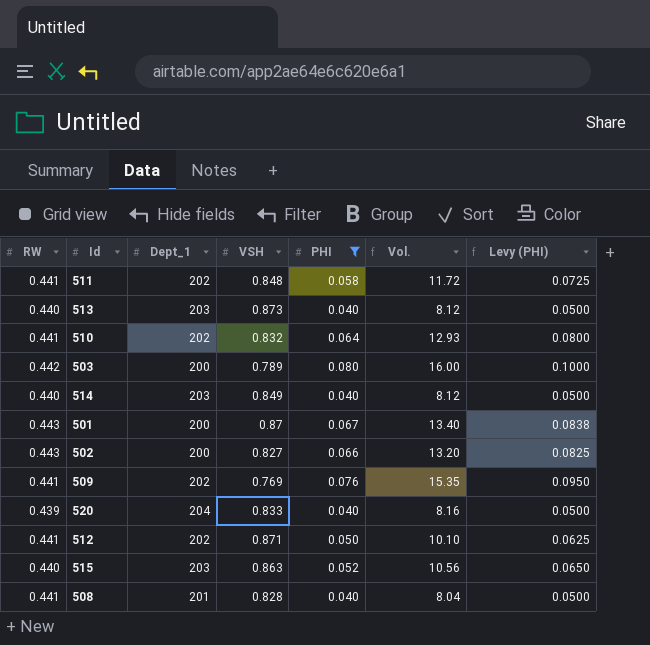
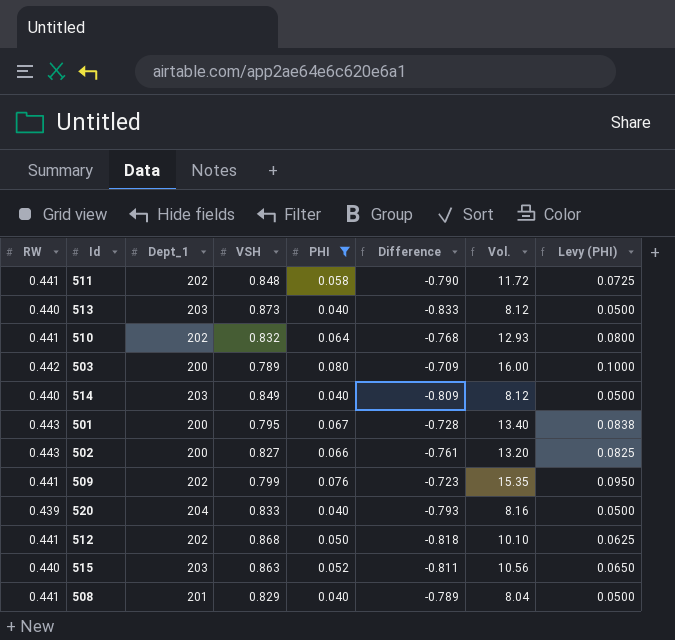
column Difference | formula: none -> [PHI] - [VSH]
501 | VSH: 0.87 -> 0.795
509 | VSH: 0.769 -> 0.799
512 | VSH: 0.871 -> 0.868
508 | VSH: 0.828 -> 0.829

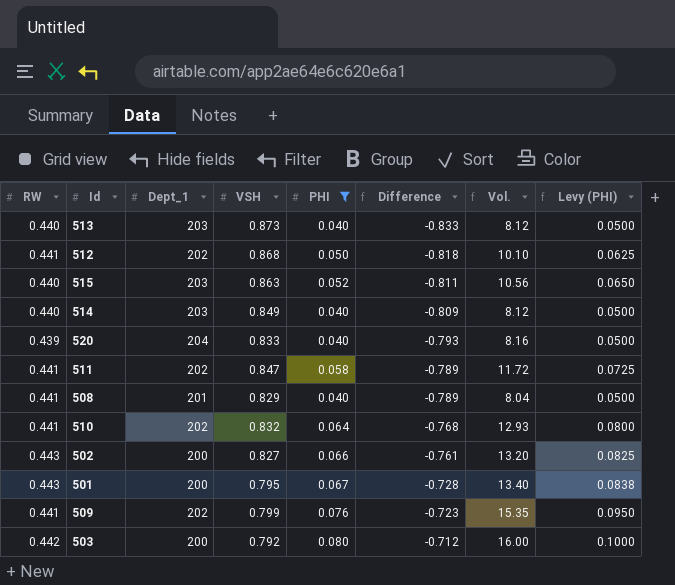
row order: none -> Difference ascending
511 | VSH: 0.848 -> 0.847
511 | Difference: -0.790 -> -0.789
503 | VSH: 0.789 -> 0.792
503 | Difference: -0.709 -> -0.712

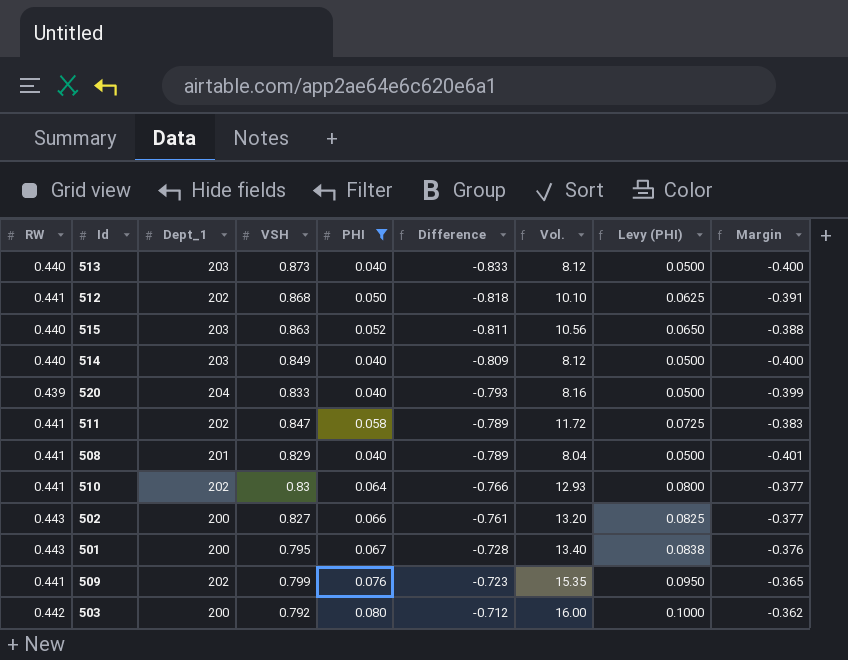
column Margin | formula: none -> [PHI] - [RW]
510 | VSH: 0.832 -> 0.83
510 | Difference: -0.768 -> -0.766

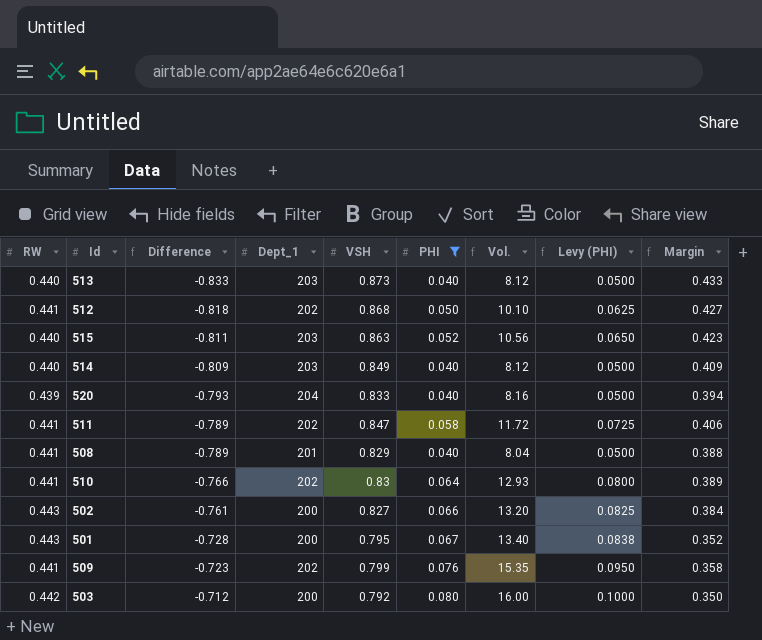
column Difference | position: 6 -> 3
column Margin | formula: [PHI] - [RW] -> [VSH] - [RW]

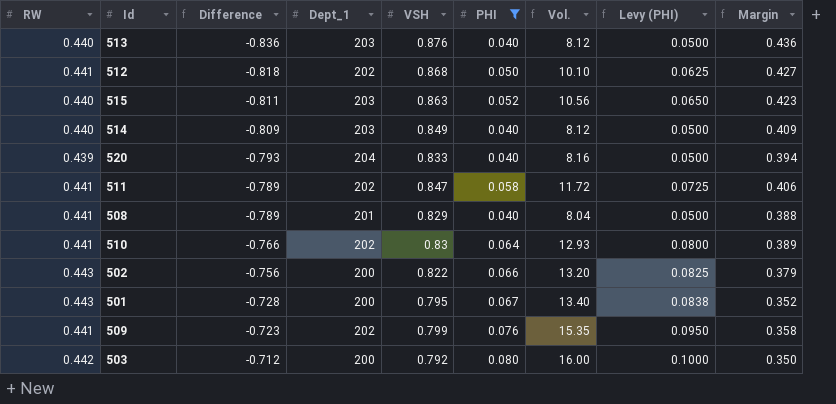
513 | Difference: -0.833 -> -0.836
513 | VSH: 0.873 -> 0.876
513 | Margin: 0.433 -> 0.436
502 | Difference: -0.761 -> -0.756
502 | VSH: 0.827 -> 0.822
502 | Margin: 0.384 -> 0.379

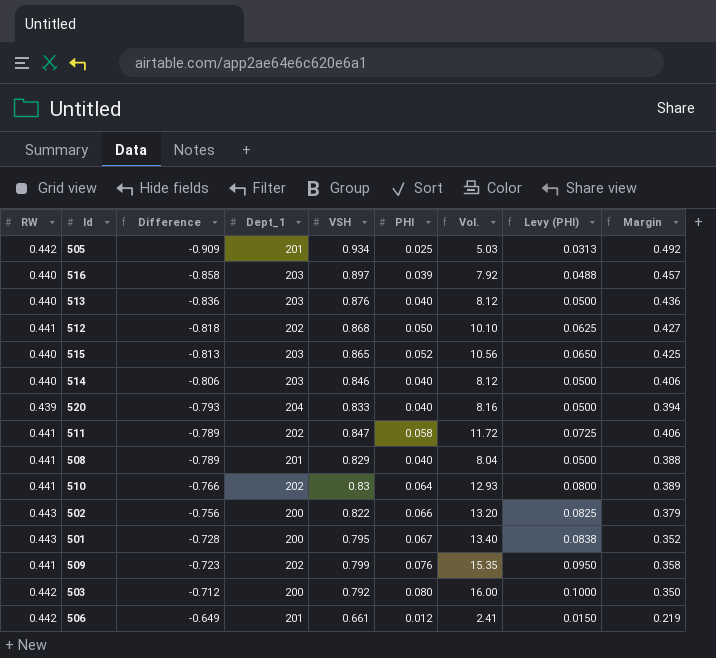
filter: PHI >= 0.040 -> none
515 | Difference: -0.811 -> -0.813
515 | VSH: 0.863 -> 0.865
515 | Margin: 0.423 -> 0.425
514 | Difference: -0.809 -> -0.806
514 | VSH: 0.849 -> 0.846
514 | Margin: 0.409 -> 0.406

